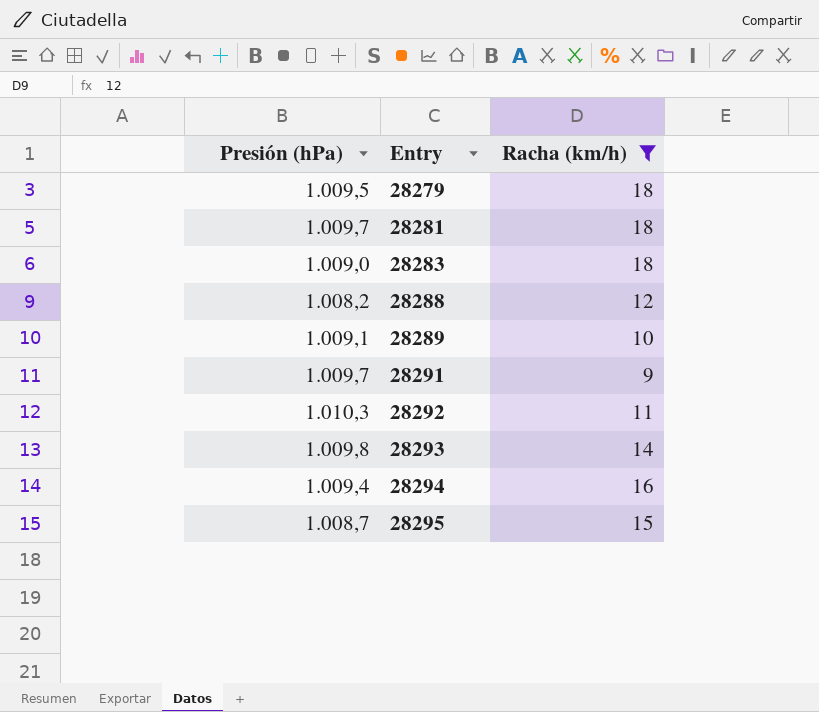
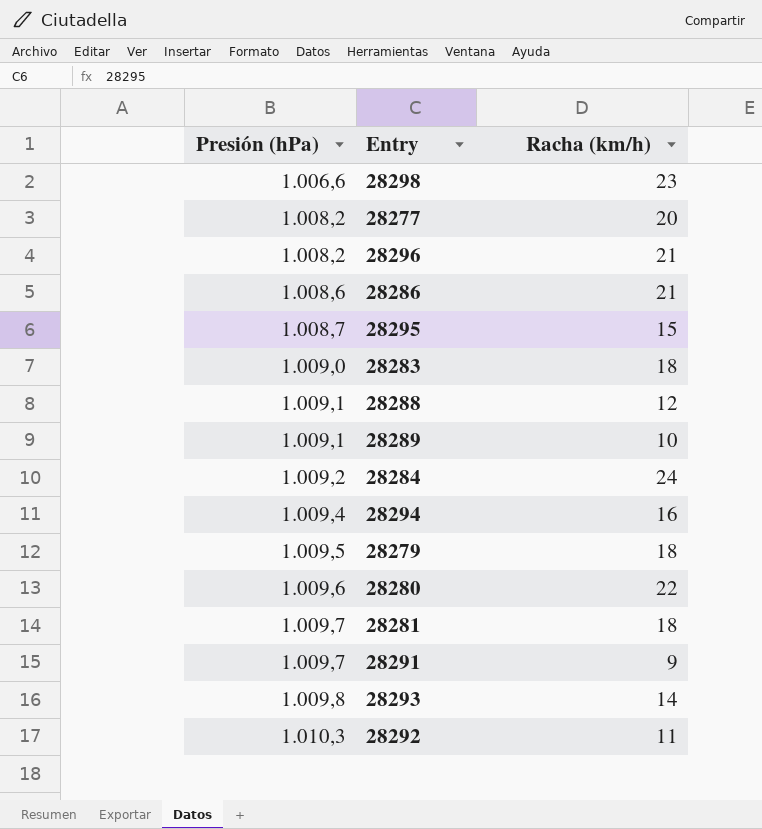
filter: Racha (km/h) <= 18 -> none
row order: Entry ascending -> Presión (hPa) ascending
28288 | Presión (hPa): 1.008,2 -> 1.009,1

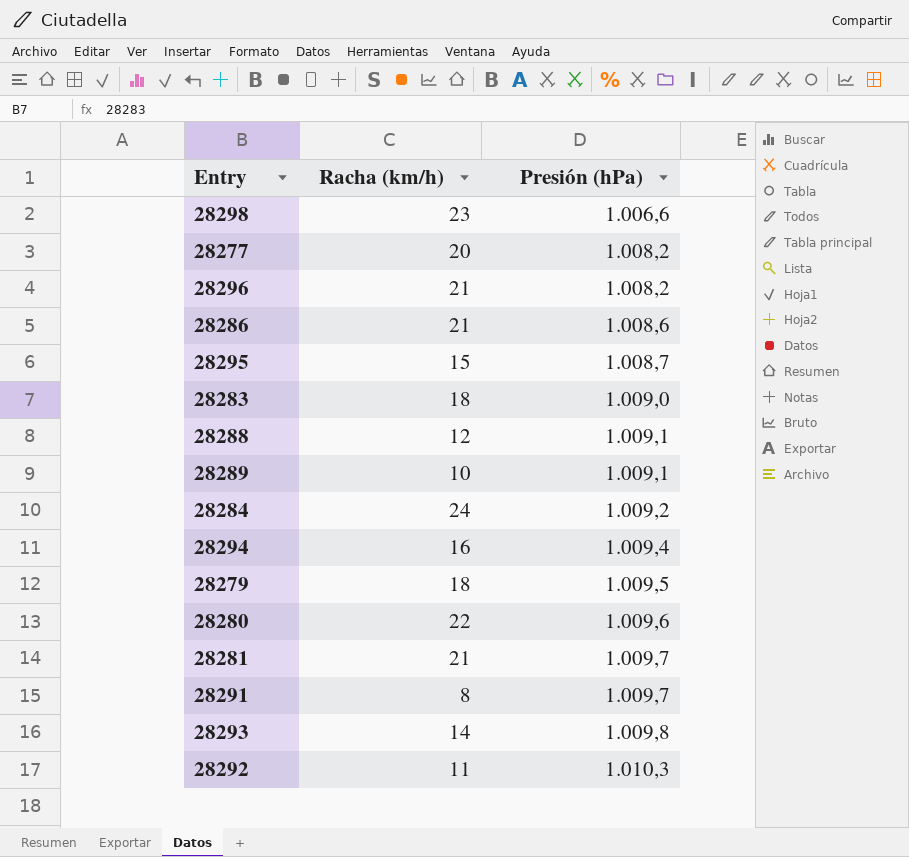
column Presión (hPa) | position: 1 -> 3
28281 | Racha (km/h): 18 -> 21
28291 | Racha (km/h): 9 -> 8

